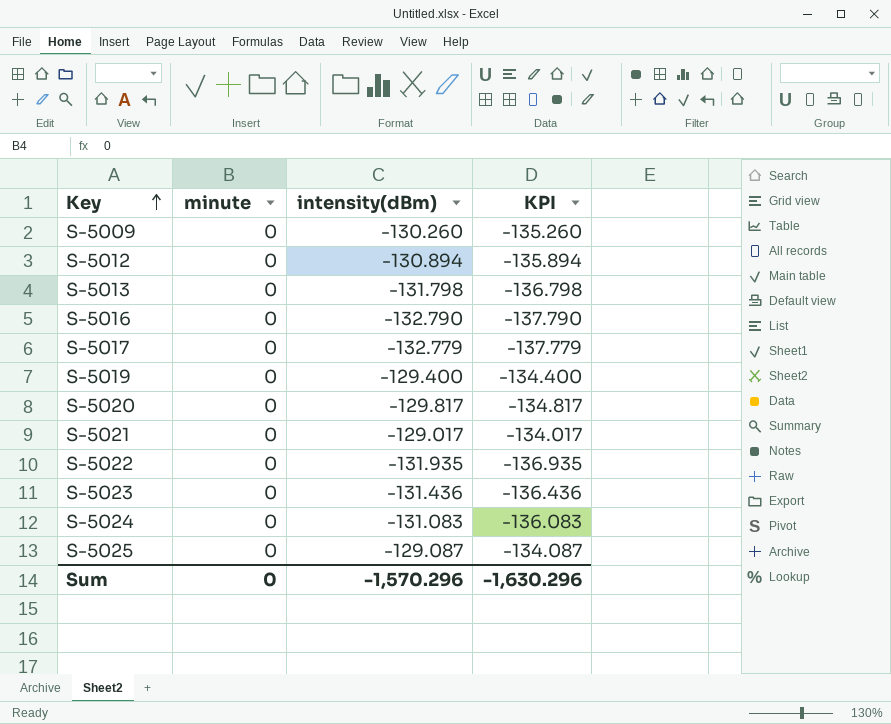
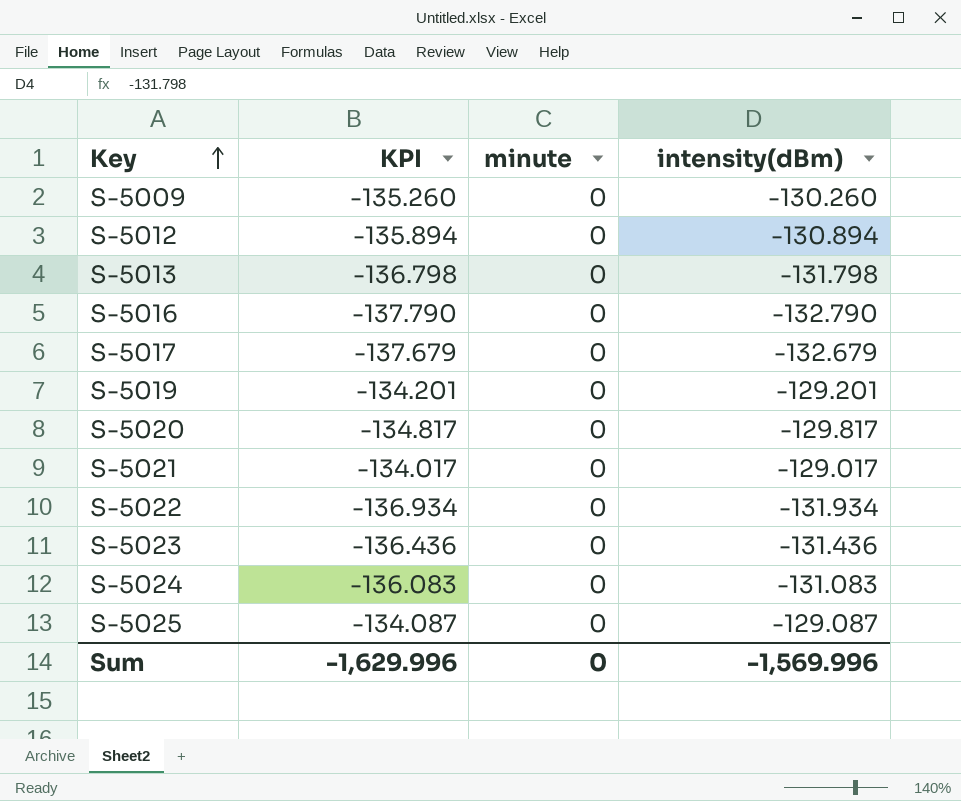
column KPI | position: 4 -> 2
S-5017 | KPI: -137.779 -> -137.679
S-5017 | intensity(dBm): -132.779 -> -132.679
S-5019 | KPI: -134.400 -> -134.201
S-5019 | intensity(dBm): -129.400 -> -129.201
S-5022 | KPI: -136.935 -> -136.934
S-5022 | intensity(dBm): -131.935 -> -131.934
Sum | KPI: -1,630.296 -> -1,629.996
Sum | intensity(dBm): -1,570.296 -> -1,569.996

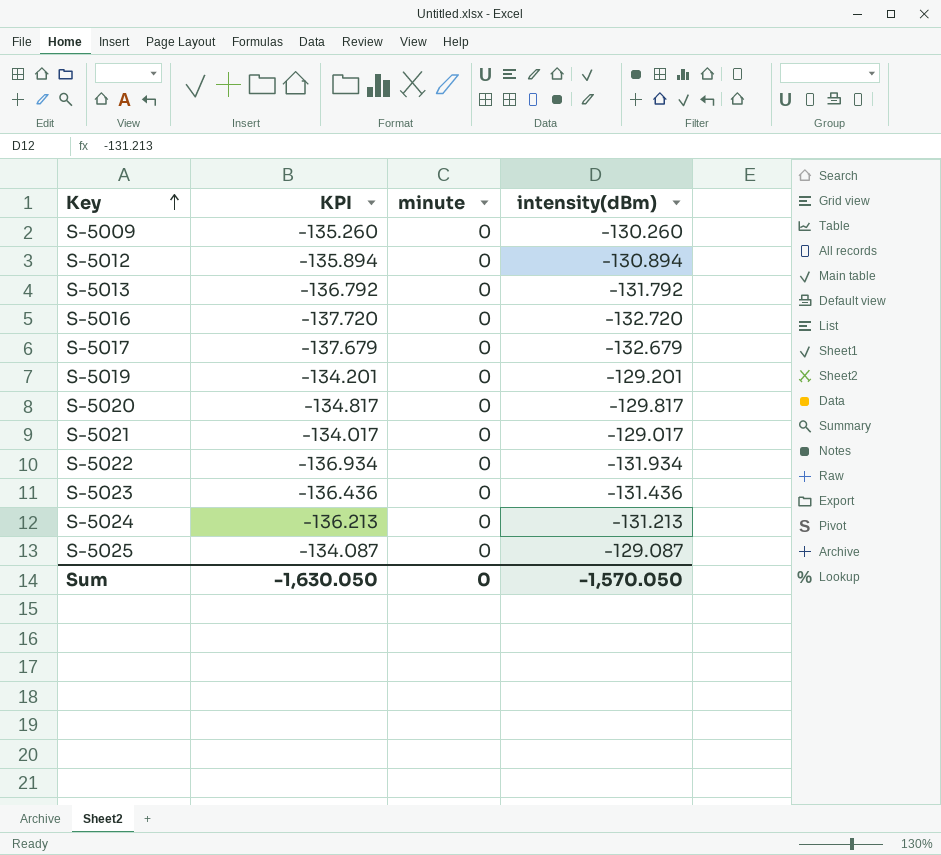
S-5013 | KPI: -136.798 -> -136.792
S-5013 | intensity(dBm): -131.798 -> -131.792
S-5016 | KPI: -137.790 -> -137.720
S-5016 | intensity(dBm): -132.790 -> -132.720
S-5024 | KPI: -136.083 -> -136.213
S-5024 | intensity(dBm): -131.083 -> -131.213
Sum | KPI: -1,629.996 -> -1,630.050
Sum | intensity(dBm): -1,569.996 -> -1,570.050

